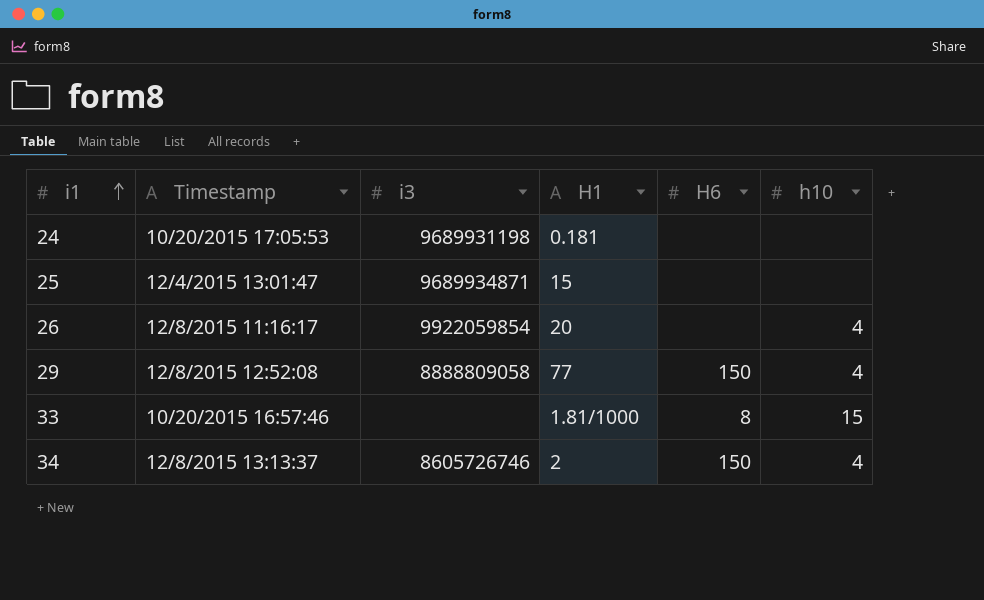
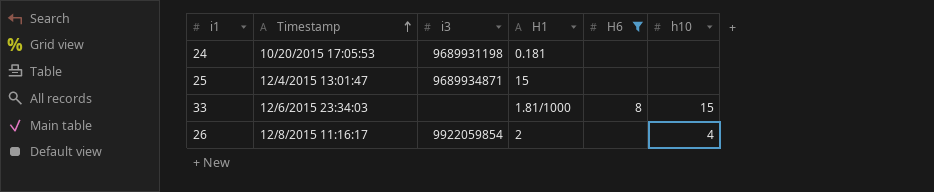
filter: none -> H6 != 150
row order: i1 ascending -> Timestamp ascending
33 | Timestamp: 10/20/2015 16:57:46 -> 12/6/2015 23:34:03
26 | H1: 20 -> 2

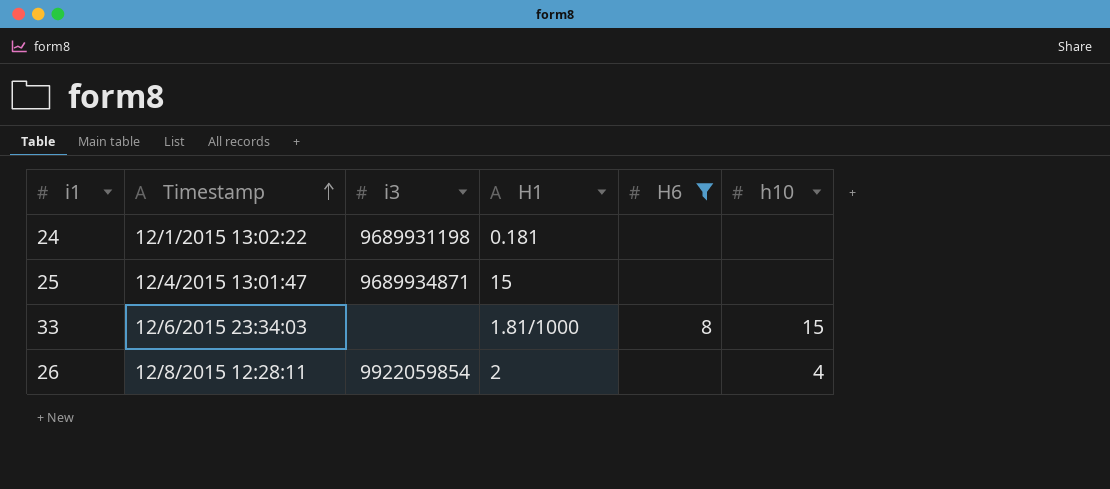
24 | Timestamp: 10/20/2015 17:05:53 -> 12/1/2015 13:02:22
26 | Timestamp: 12/8/2015 11:16:17 -> 12/8/2015 12:28:11

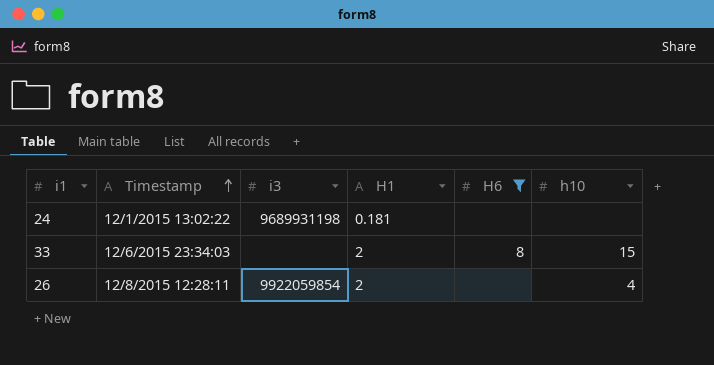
row 25: 12/4/2015 13:01:47 | 9689934871 | 15 | none | none -> none
33 | H1: 1.81/1000 -> 2

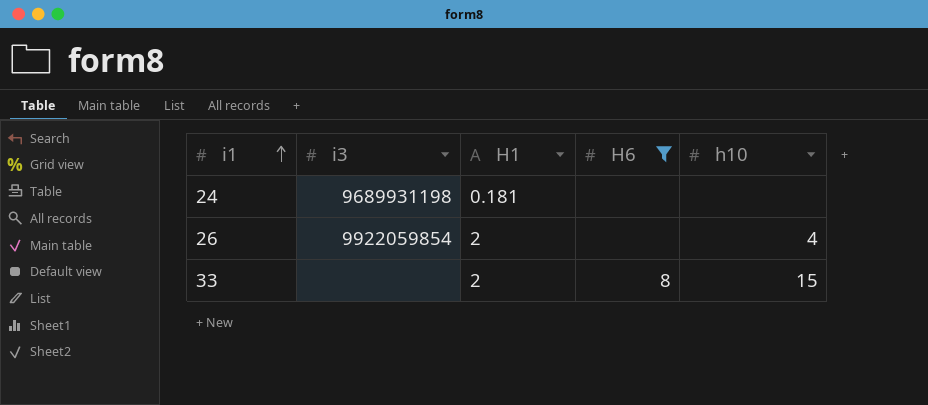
row order: Timestamp ascending -> i1 ascending
column Timestamp | position: 2 -> none

